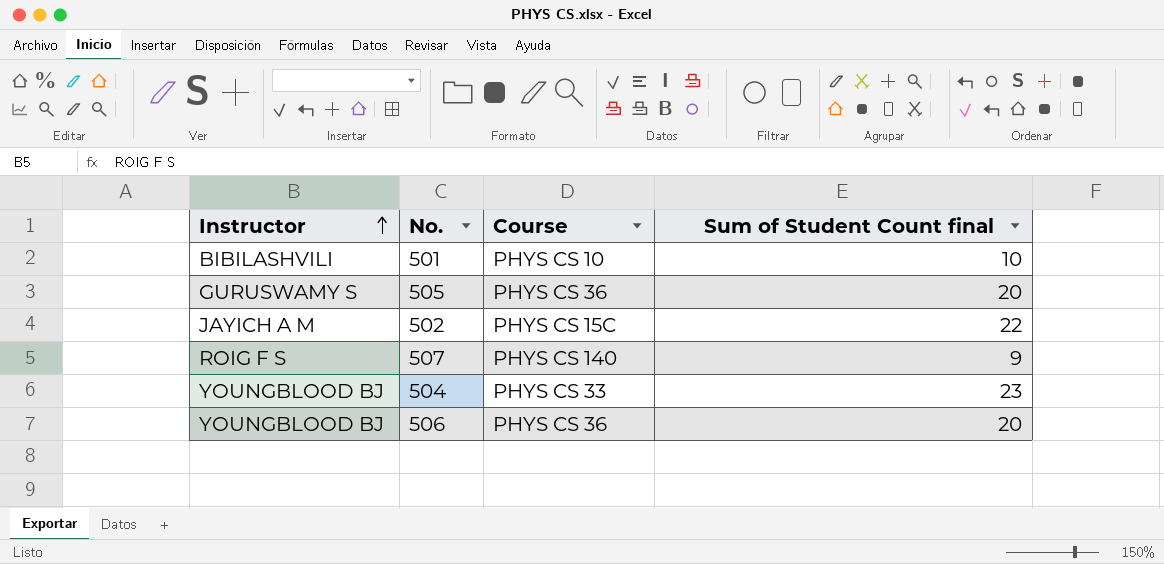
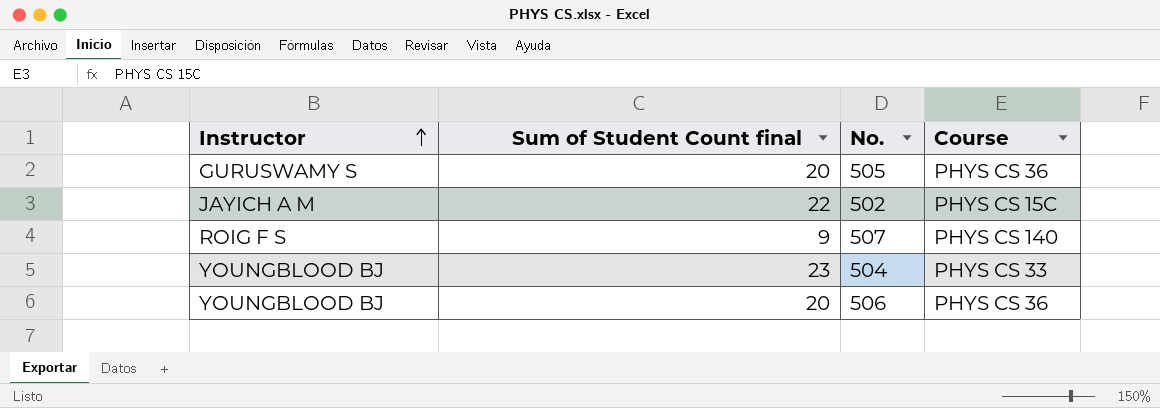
column Sum of Student Count final | position: 4 -> 2
row 501: BIBILASHVILI | PHYS CS 10 | 10 -> none

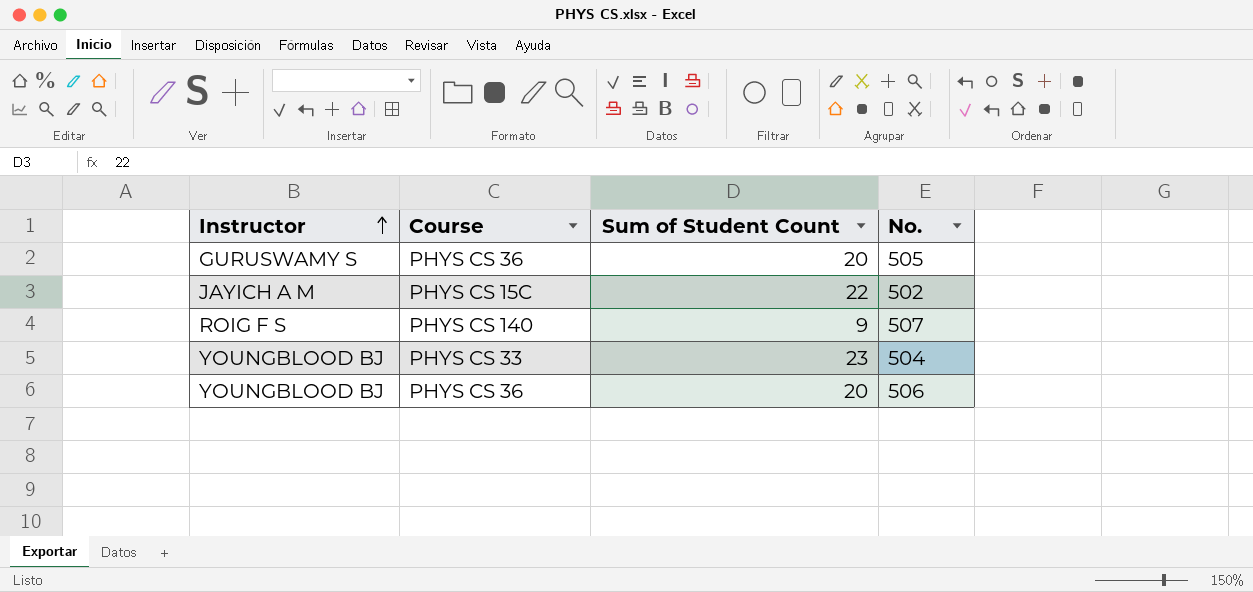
column Course | position: 4 -> 2
column name: Sum of Student Count final -> Sum of Student Count

